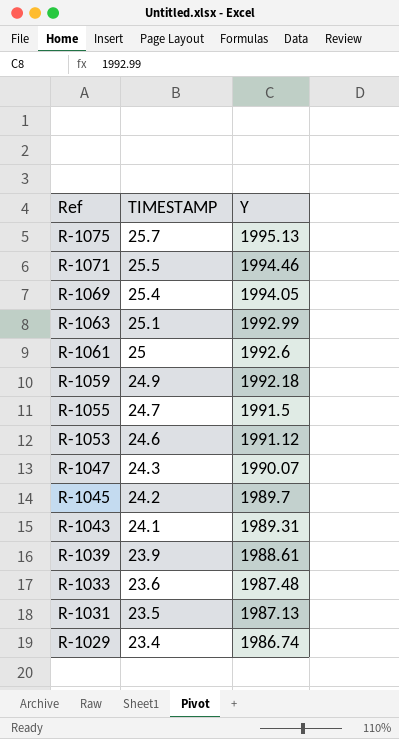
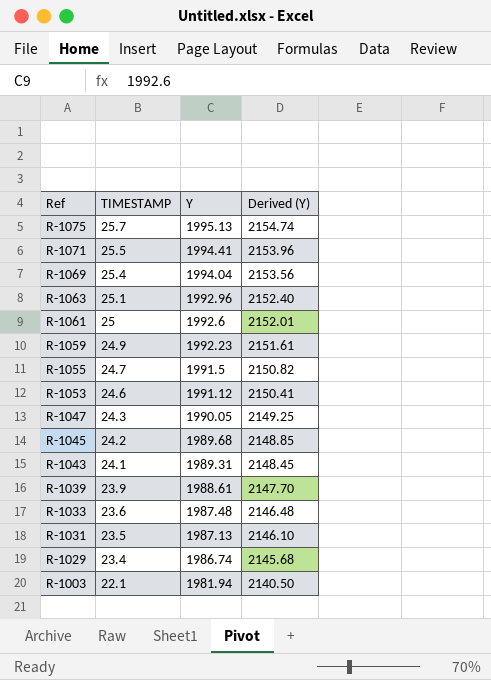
column Derived (Y) | formula: none -> [Y] * 1.08
R-1071 | Y: 1994.46 -> 1994.41
R-1069 | Y: 1994.05 -> 1994.04
R-1063 | Y: 1992.99 -> 1992.96
R-1059 | Y: 1992.18 -> 1992.23
R-1047 | Y: 1990.07 -> 1990.05
R-1045 | Y: 1989.7 -> 1989.68
row R-1003: none -> 22.1 | 1981.94 | 2140.50

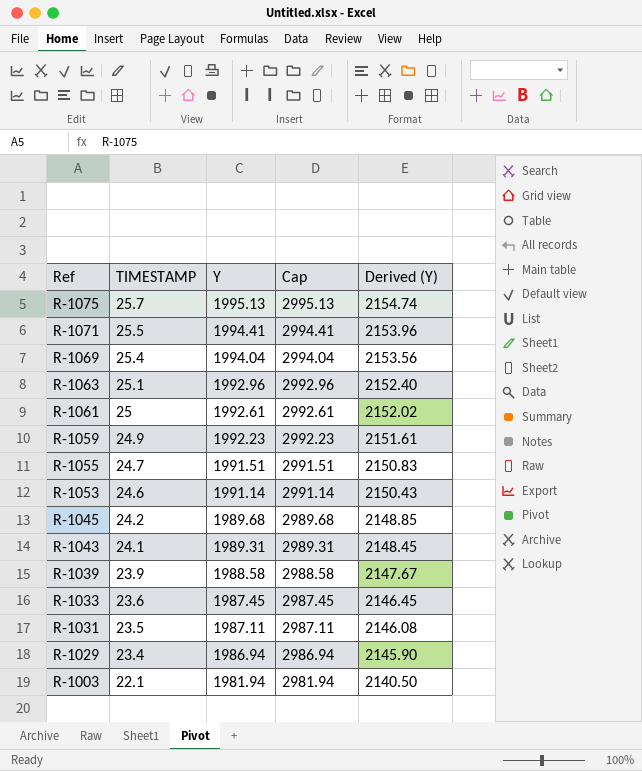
column Cap | formula: none -> [Y] + 1000
row R-1047: 24.3 | 1990.05 | 2149.25 -> none
R-1061 | Y: 1992.6 -> 1992.61
R-1061 | Derived (Y): 2152.01 -> 2152.02
R-1055 | Y: 1991.5 -> 1991.51
R-1055 | Derived (Y): 2150.82 -> 2150.83
R-1053 | Y: 1991.12 -> 1991.14
R-1053 | Derived (Y): 2150.41 -> 2150.43
R-1039 | Y: 1988.61 -> 1988.58
R-1039 | Derived (Y): 2147.70 -> 2147.67
R-1033 | Y: 1987.48 -> 1987.45
R-1033 | Derived (Y): 2146.48 -> 2146.45
R-1031 | Y: 1987.13 -> 1987.11
R-1031 | Derived (Y): 2146.10 -> 2146.08
R-1029 | Y: 1986.74 -> 1986.94
R-1029 | Derived (Y): 2145.68 -> 2145.90

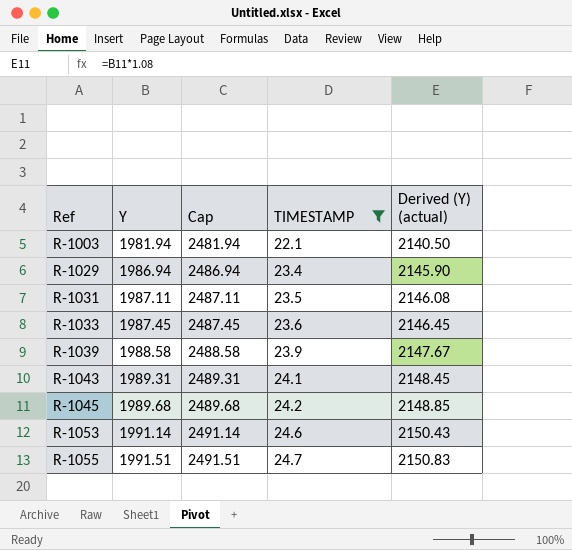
filter: none -> TIMESTAMP <= 24.7
row order: Ref descending -> Ref ascending
column Cap | formula: [Y] + 1000 -> [Y] + 500
column TIMESTAMP | position: 2 -> 4
column name: Derived (Y) -> Derived (Y) (actual)

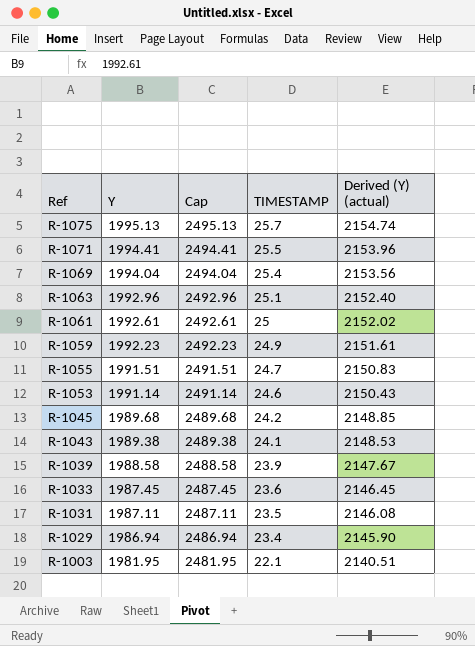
filter: TIMESTAMP <= 24.7 -> none
row order: Ref ascending -> Ref descending
R-1043 | Y: 1989.31 -> 1989.38
R-1043 | Cap: 2489.31 -> 2489.38
R-1043 | Derived (Y) (actual): 2148.45 -> 2148.53
R-1003 | Y: 1981.94 -> 1981.95
R-1003 | Cap: 2481.94 -> 2481.95
R-1003 | Derived (Y) (actual): 2140.50 -> 2140.51

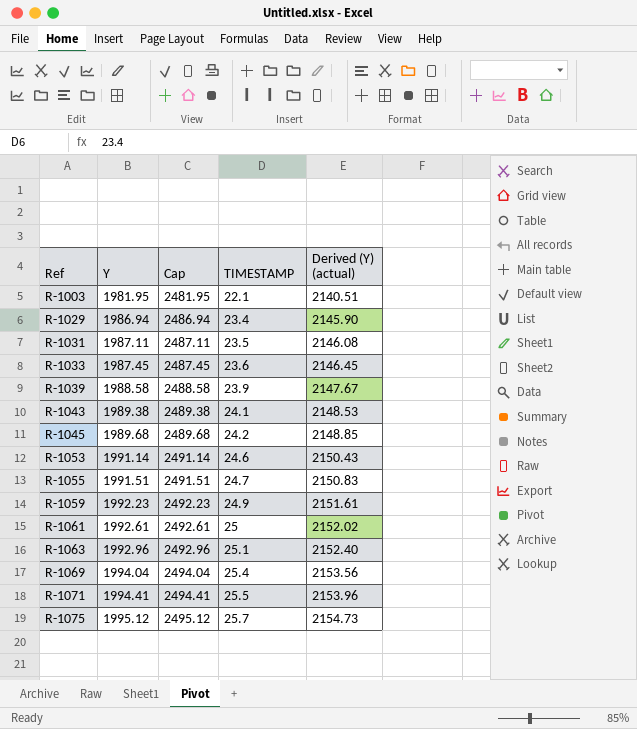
row order: Ref descending -> Ref ascending
R-1075 | Y: 1995.13 -> 1995.12
R-1075 | Cap: 2495.13 -> 2495.12
R-1075 | Derived (Y) (actual): 2154.74 -> 2154.73

